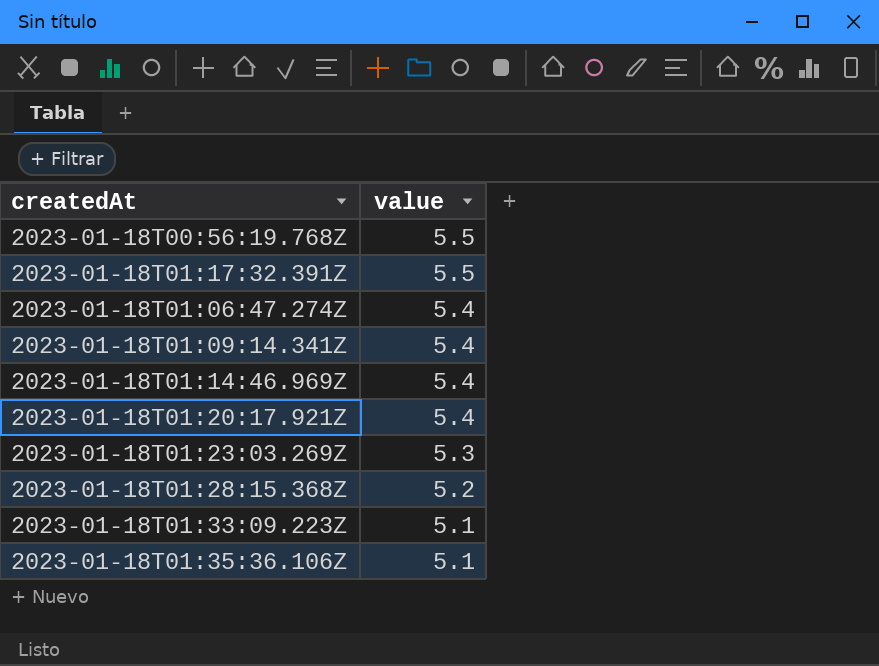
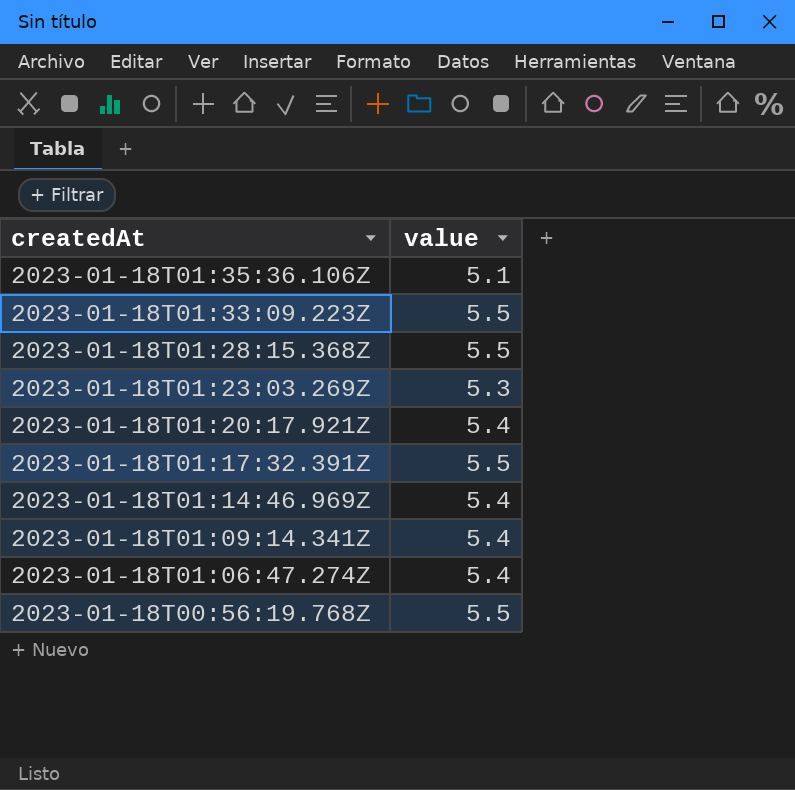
row order: value descending -> createdAt descending
2023-01-18T01:33:09.223Z | value: 5.1 -> 5.5
2023-01-18T01:28:15.368Z | value: 5.2 -> 5.5

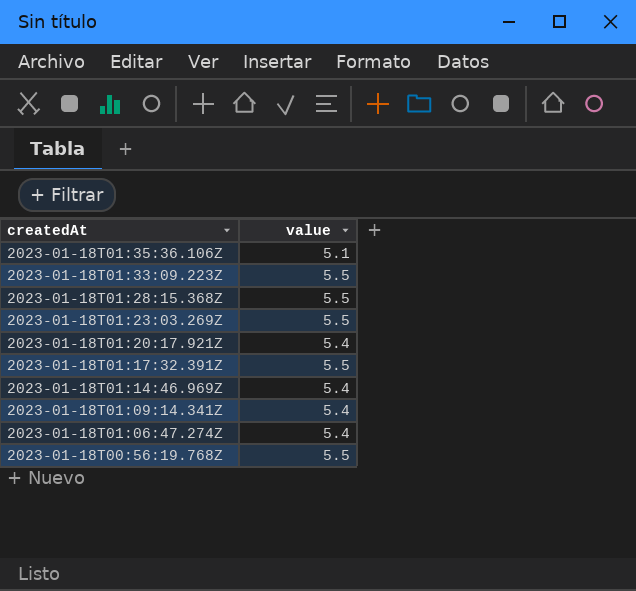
2023-01-18T01:23:03.269Z | value: 5.3 -> 5.5

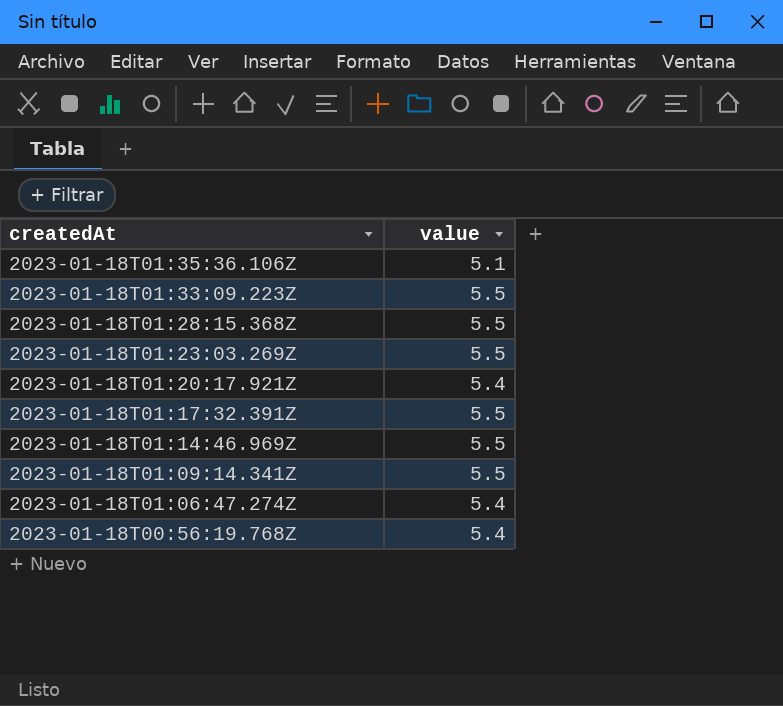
2023-01-18T01:14:46.969Z | value: 5.4 -> 5.5
2023-01-18T01:09:14.341Z | value: 5.4 -> 5.5
2023-01-18T00:56:19.768Z | value: 5.5 -> 5.4

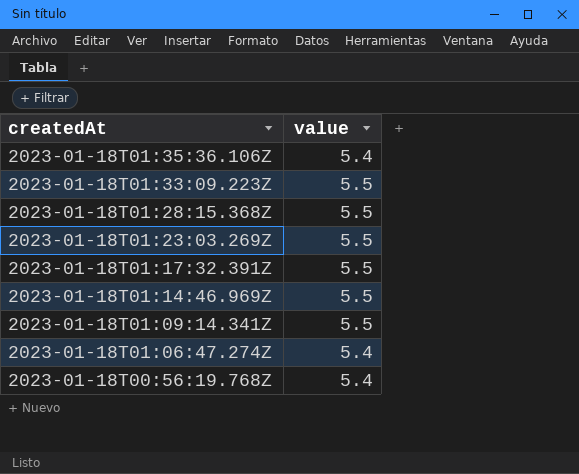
row 2023-01-18T01:20:17.921Z: 5.4 -> none
2023-01-18T01:35:36.106Z | value: 5.1 -> 5.4

